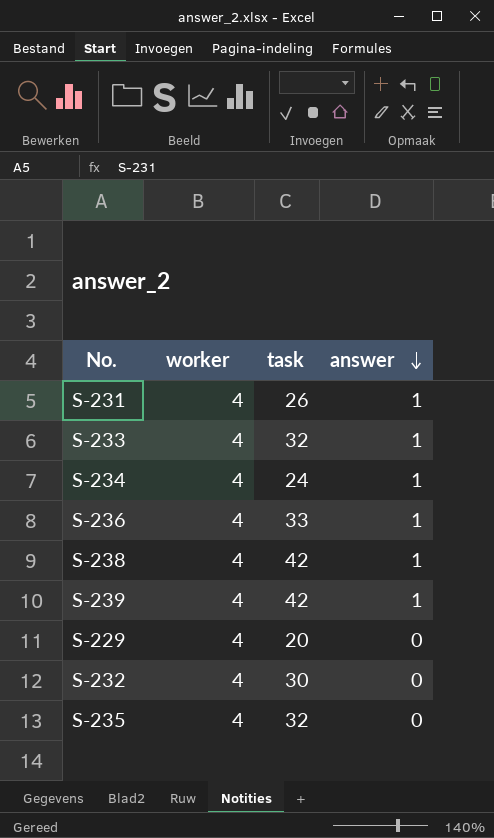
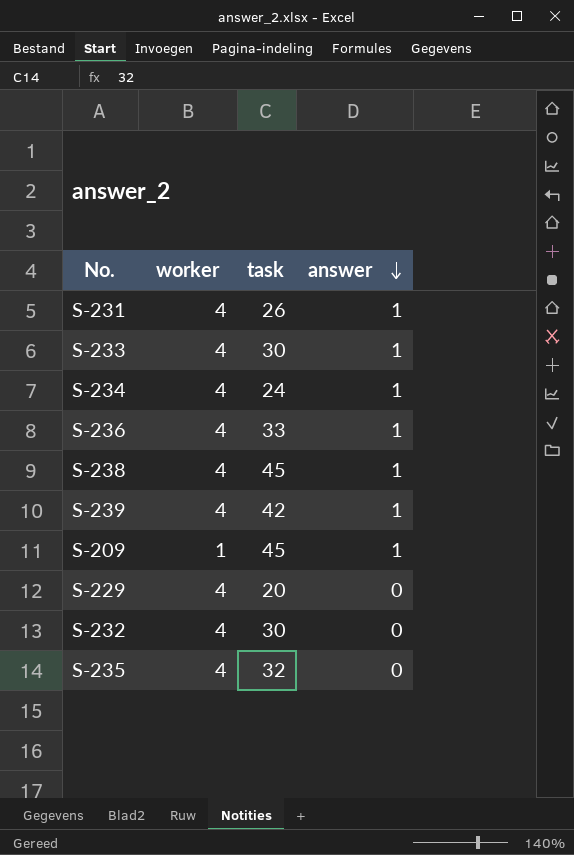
S-233 | task: 32 -> 30
S-238 | task: 42 -> 45
row S-209: none -> 1 | 45 | 1

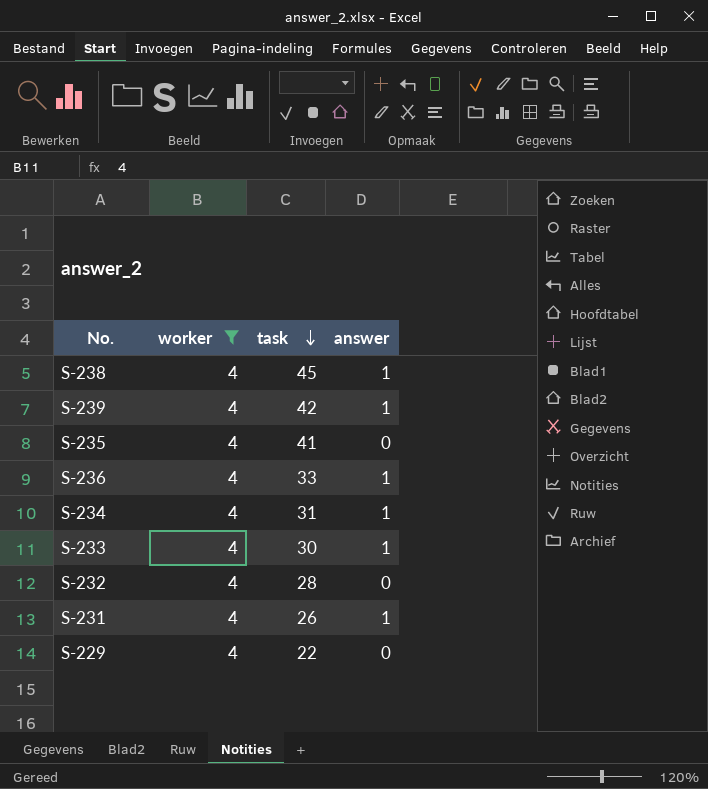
filter: none -> worker = 4
row order: answer descending -> task descending
S-235 | task: 32 -> 41
S-234 | task: 24 -> 31
S-232 | task: 30 -> 28
S-229 | task: 20 -> 22

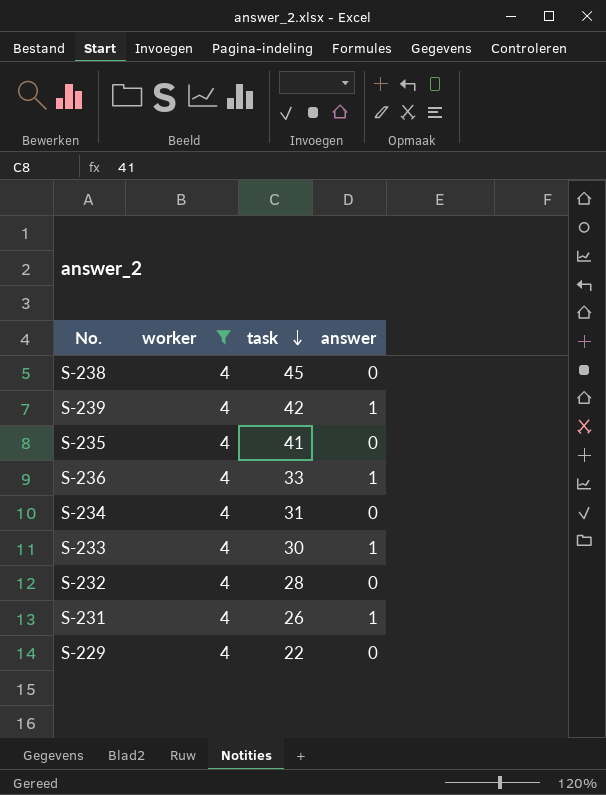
S-238 | answer: 1 -> 0
S-234 | answer: 1 -> 0

